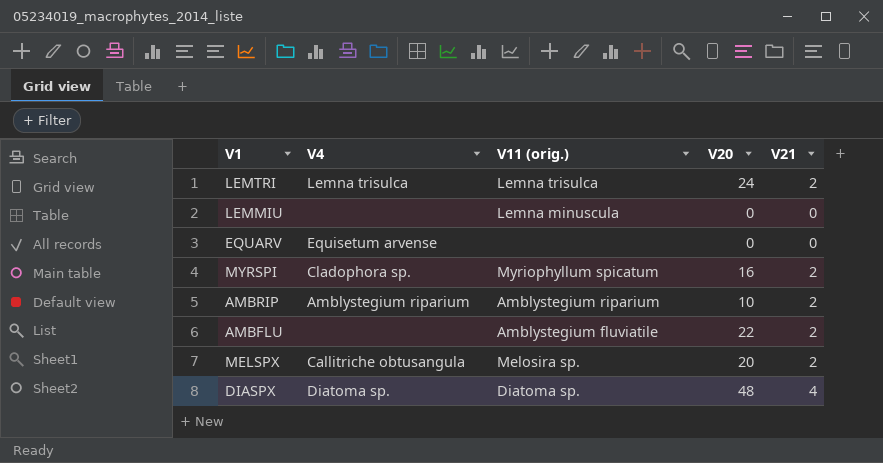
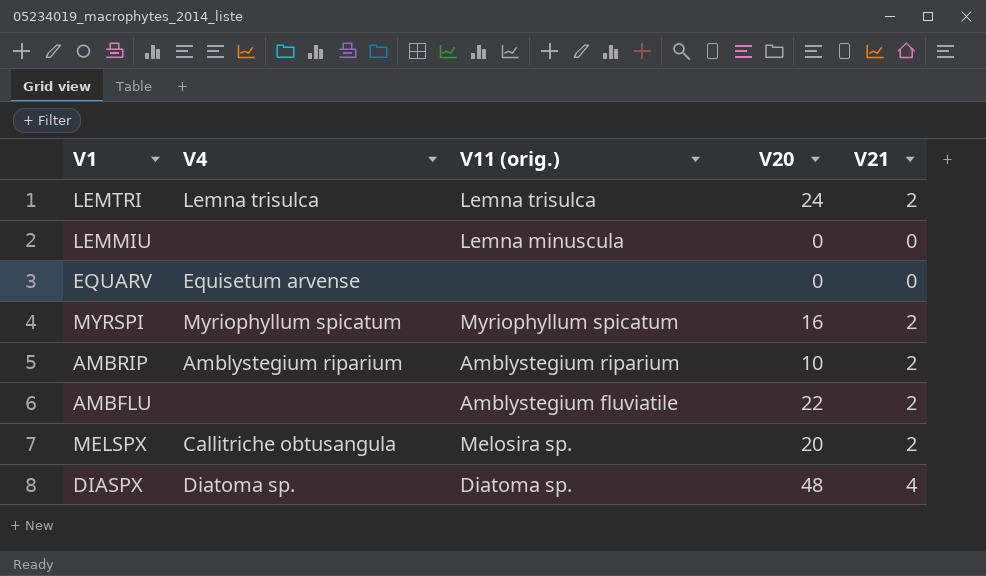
MYRSPI | V4: Cladophora sp. -> Myriophyllum spicatum

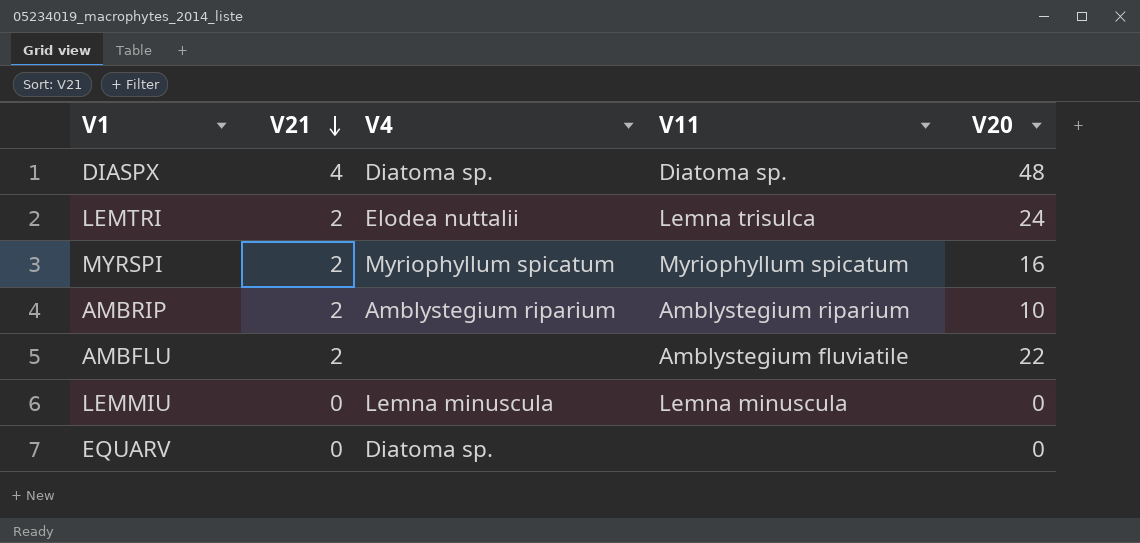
row order: none -> V21 descending
column V21 | position: 5 -> 2
column name: V11 (orig.) -> V11
row MELSPX: Callitriche obtusangula | Melosira sp. | 20 | 2 -> none
LEMTRI | V4: Lemna trisulca -> Elodea nuttalii
LEMMIU | V4: none -> Lemna minuscula
EQUARV | V4: Equisetum arvense -> Diatoma sp.

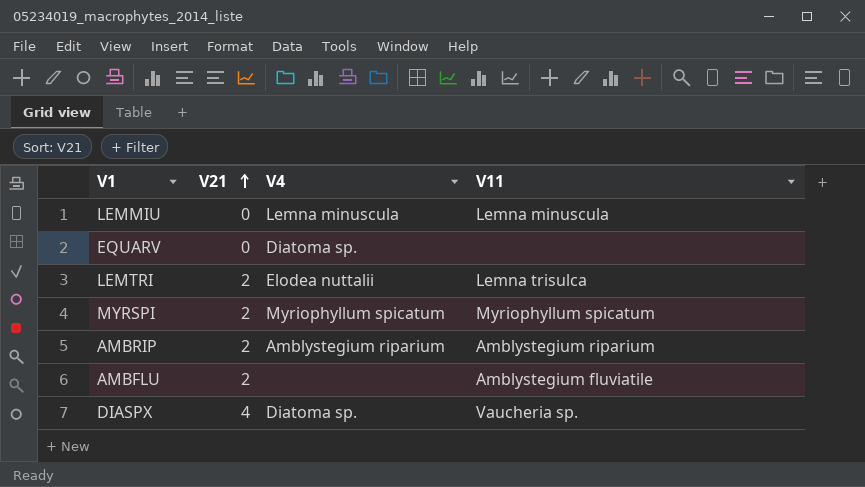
row order: V21 descending -> V21 ascending
column V20 | position: 5 -> none
DIASPX | V11: Diatoma sp. -> Vaucheria sp.

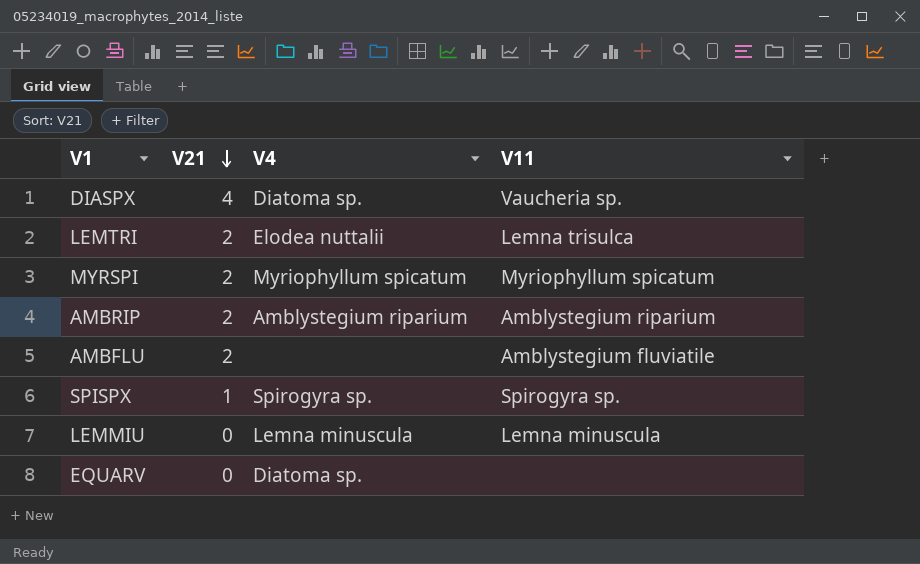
row order: V21 ascending -> V21 descending
row SPISPX: none -> 1 | Spirogyra sp. | Spirogyra sp.

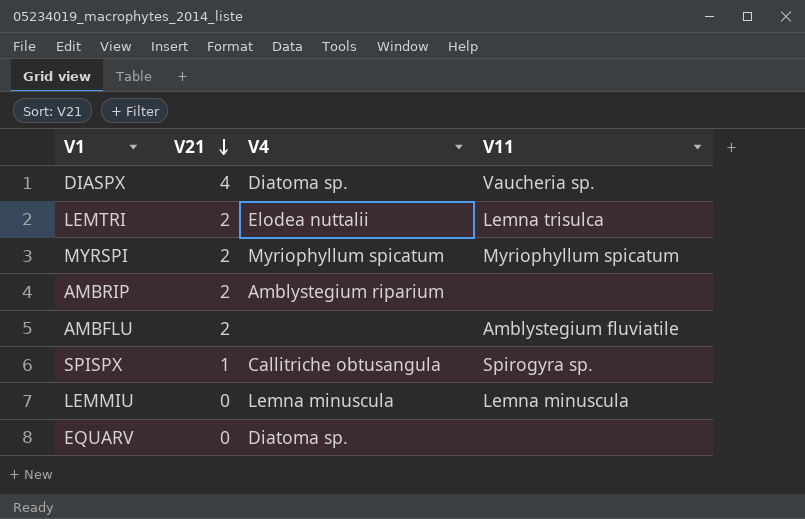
AMBRIP | V11: Amblystegium riparium -> none
SPISPX | V4: Spirogyra sp. -> Callitriche obtusangula

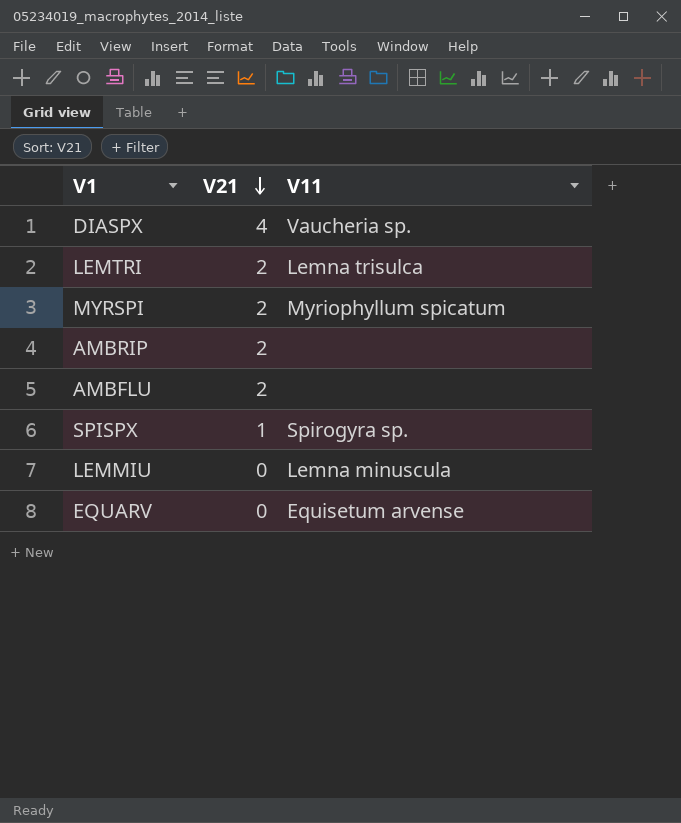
column V4 | position: 3 -> none
AMBFLU | V11: Amblystegium fluviatile -> none
EQUARV | V11: none -> Equisetum arvense

